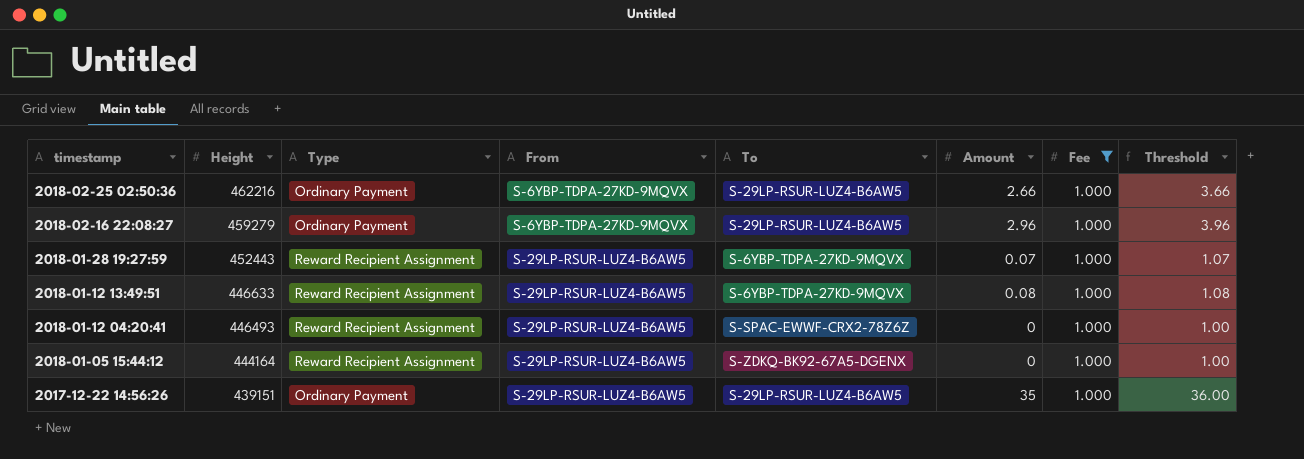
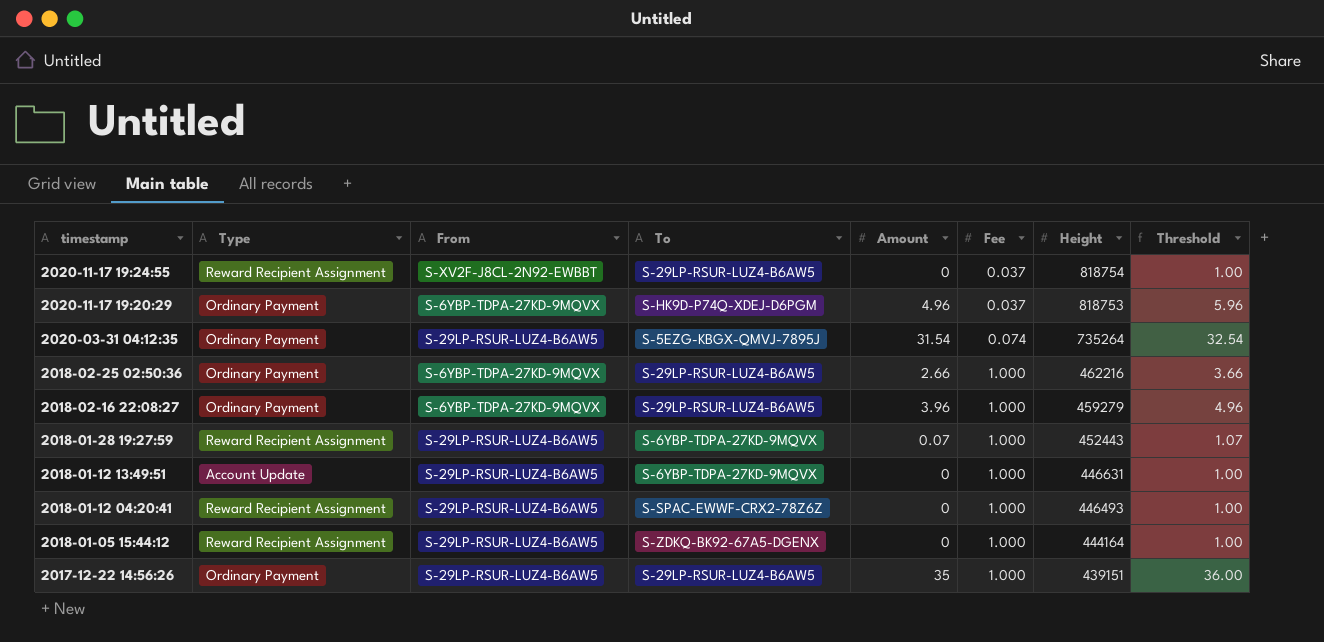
filter: Fee = 1.000 -> none
column Height | position: 2 -> 7
2018-02-16 22:08:27 | Amount: 2.96 -> 3.96
2018-02-16 22:08:27 | Threshold: 3.96 -> 4.96
2018-01-12 13:49:51 | Type: Reward Recipient Assignment -> Account Update
2018-01-12 13:49:51 | Amount: 0.08 -> 0
2018-01-12 13:49:51 | Height: 446633 -> 446631
2018-01-12 13:49:51 | Threshold: 1.08 -> 1.00

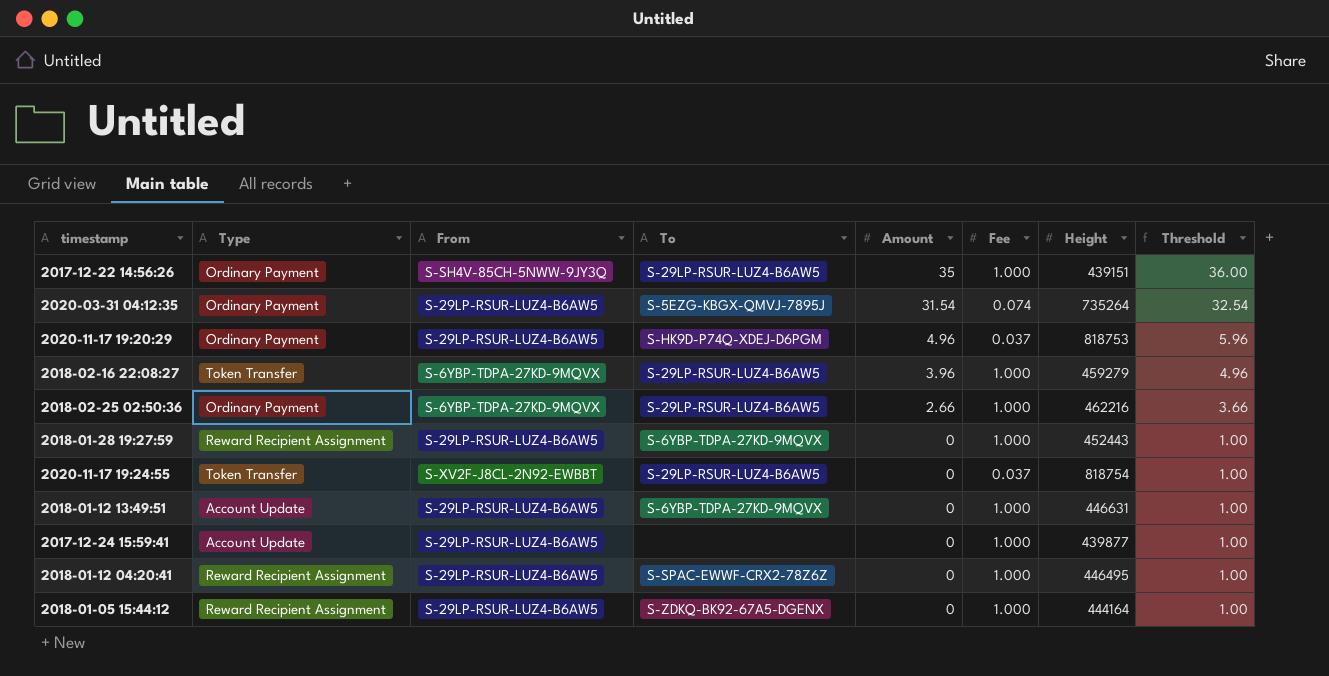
row order: timestamp descending -> Amount descending
2017-12-22 14:56:26 | From: S-29LP-RSUR-LUZ4-B6AW5 -> S-SH4V-85CH-5NWW-9JY3Q
2020-11-17 19:20:29 | From: S-6YBP-TDPA-27KD-9MQVX -> S-29LP-RSUR-LUZ4-B6AW5
2018-02-16 22:08:27 | Type: Ordinary Payment -> Token Transfer
2018-01-28 19:27:59 | Amount: 0.07 -> 0
2018-01-28 19:27:59 | Threshold: 1.07 -> 1.00
2020-11-17 19:24:55 | Type: Reward Recipient Assignment -> Token Transfer
row 2017-12-24 15:59:41: none -> Account Update | S-29LP-RSUR-LUZ4-B6AW5 | none | 0 | 1.000 | 439877 | 1.00
2018-01-12 04:20:41 | Height: 446493 -> 446495

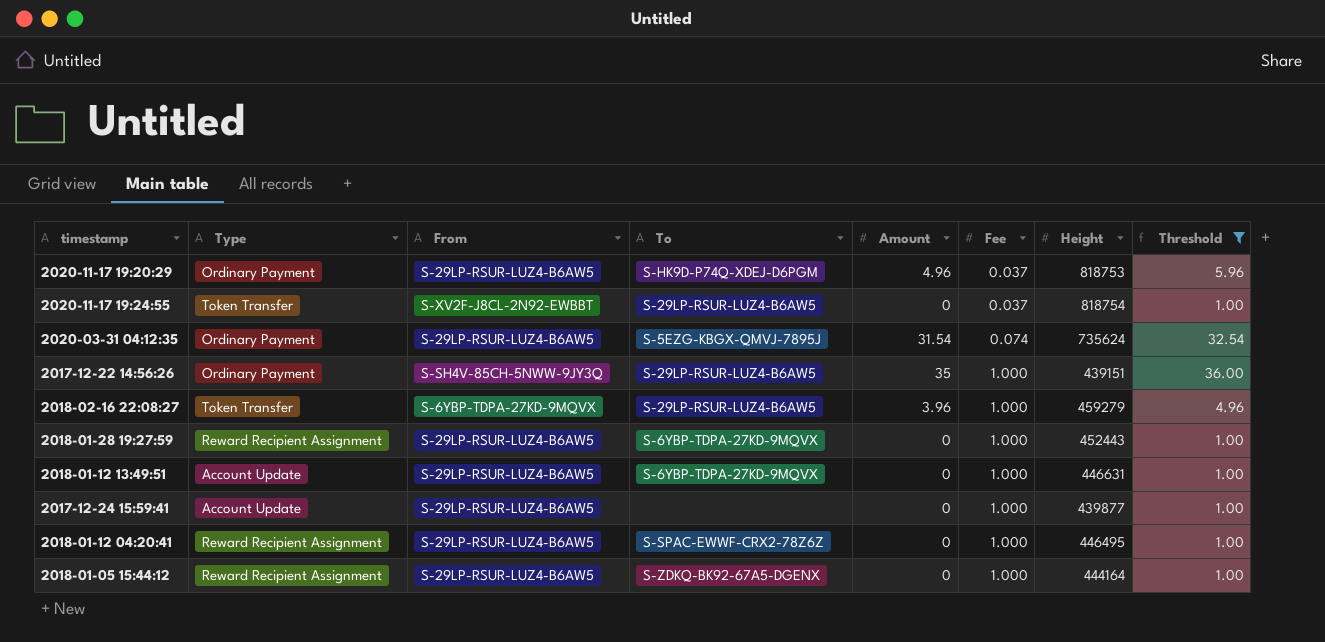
filter: none -> Threshold != 3.66
row order: Amount descending -> Fee ascending
2020-03-31 04:12:35 | Height: 735264 -> 735624

